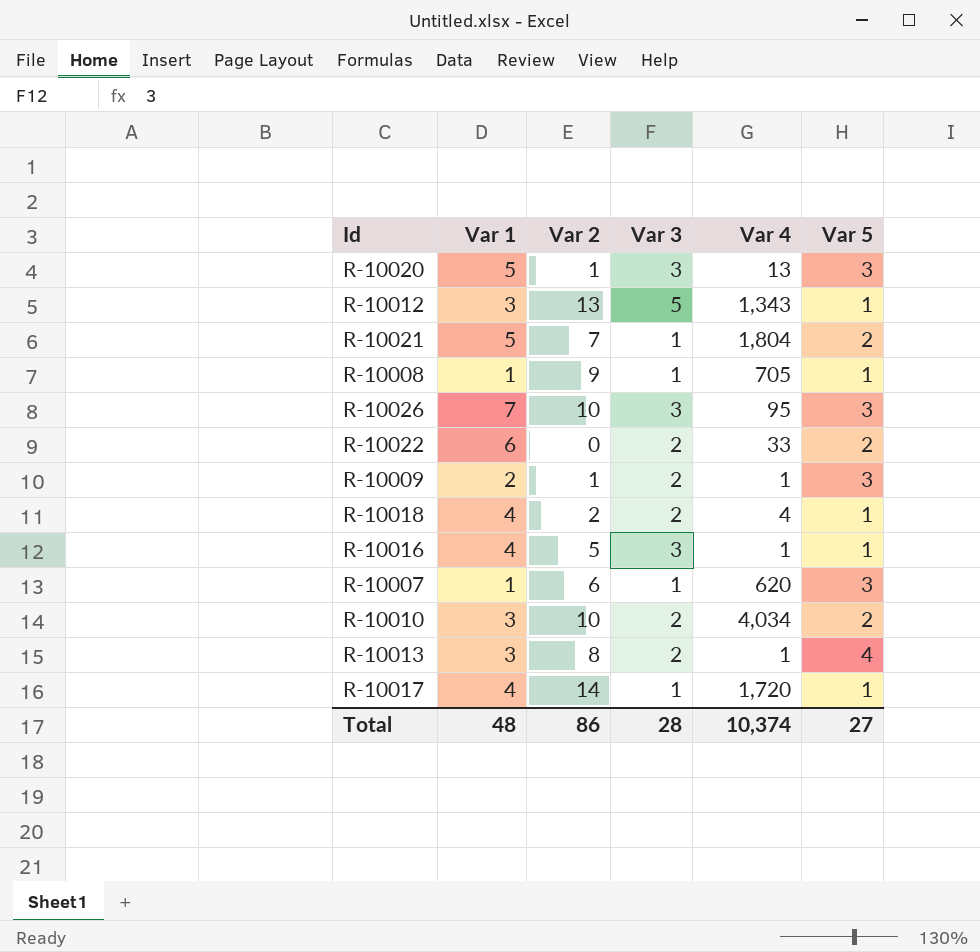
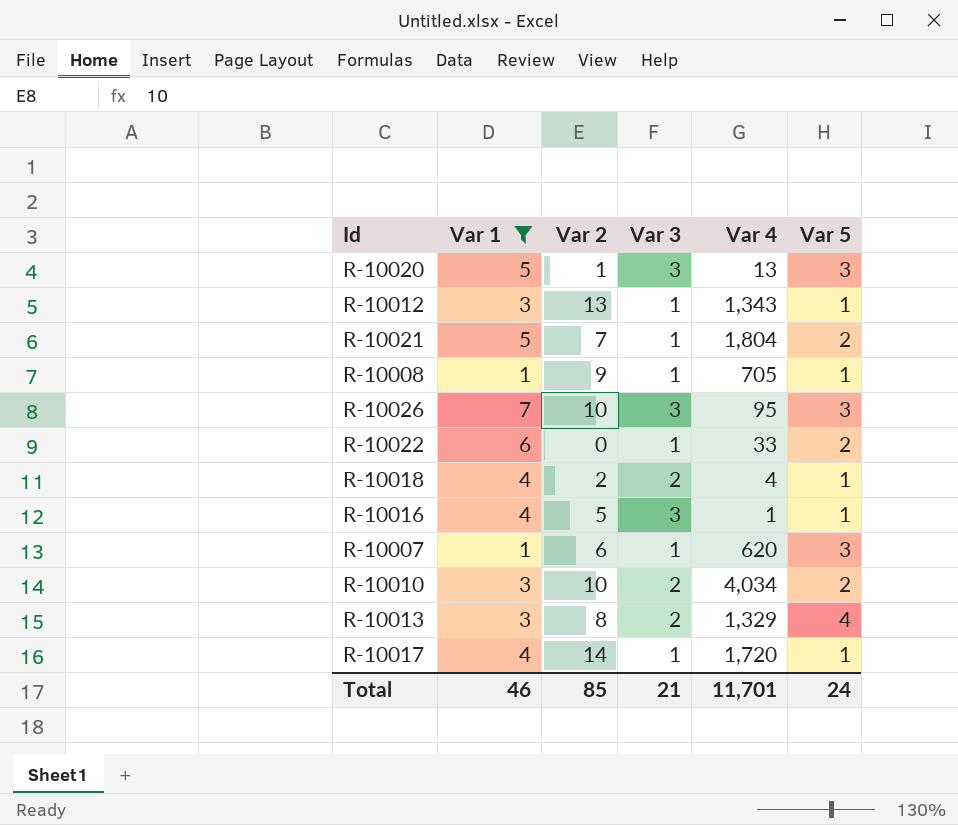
filter: none -> Var 1 != 2
R-10012 | Var 3: 5 -> 1
R-10022 | Var 3: 2 -> 1
R-10013 | Var 4: 1 -> 1,329
Total | Var 1: 48 -> 46
Total | Var 2: 86 -> 85
Total | Var 3: 28 -> 21
Total | Var 4: 10,374 -> 11,701
Total | Var 5: 27 -> 24

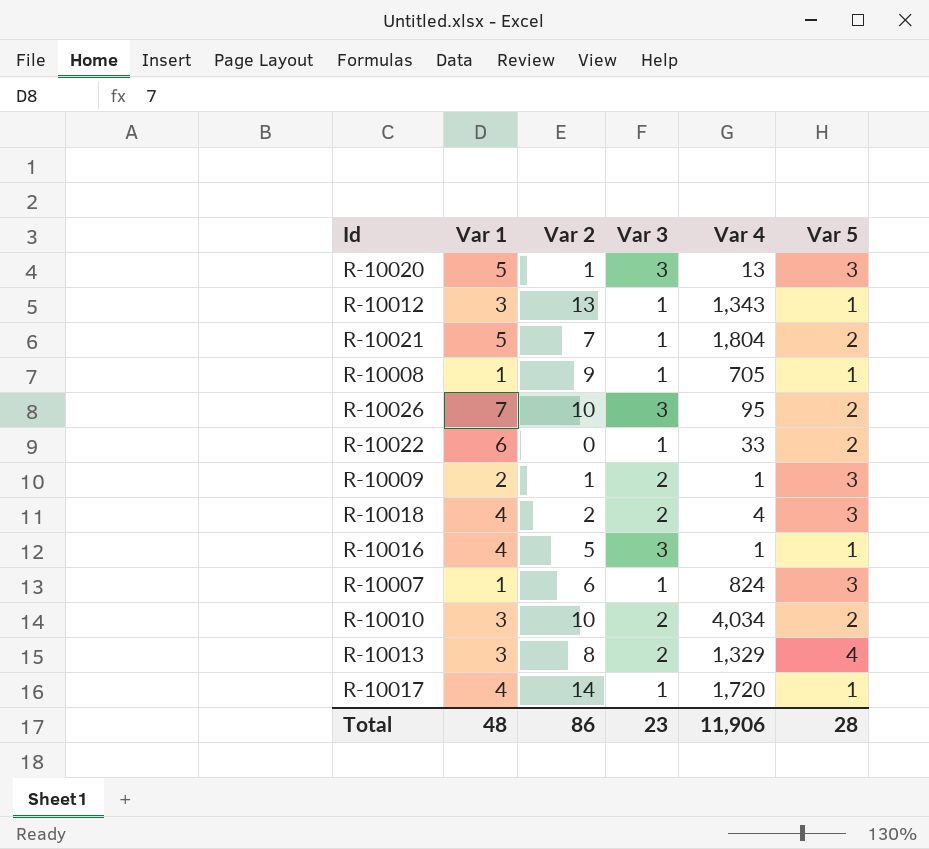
filter: Var 1 != 2 -> none
R-10026 | Var 5: 3 -> 2
R-10018 | Var 5: 1 -> 3
R-10007 | Var 4: 620 -> 824
Total | Var 1: 46 -> 48
Total | Var 2: 85 -> 86
Total | Var 3: 21 -> 23
Total | Var 4: 11,701 -> 11,906
Total | Var 5: 24 -> 28

